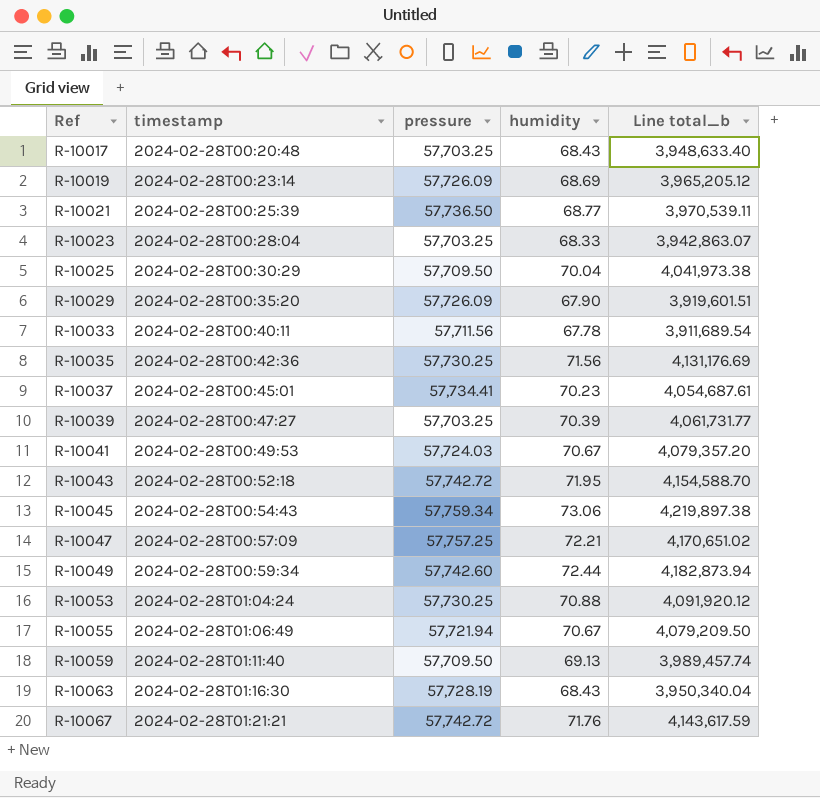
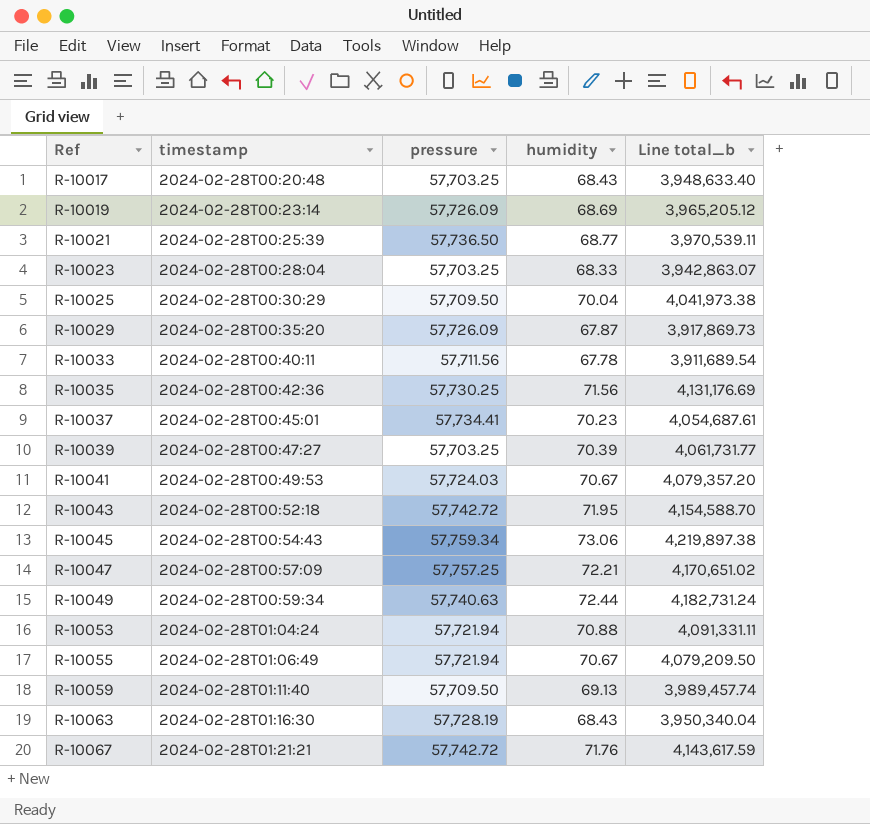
R-10029 | humidity: 67.90 -> 67.87
R-10029 | Line total_b: 3,919,601.51 -> 3,917,869.73
R-10049 | pressure: 57,742.60 -> 57,740.63
R-10049 | Line total_b: 4,182,873.94 -> 4,182,731.24
R-10053 | pressure: 57,730.25 -> 57,721.94
R-10053 | Line total_b: 4,091,920.12 -> 4,091,331.11

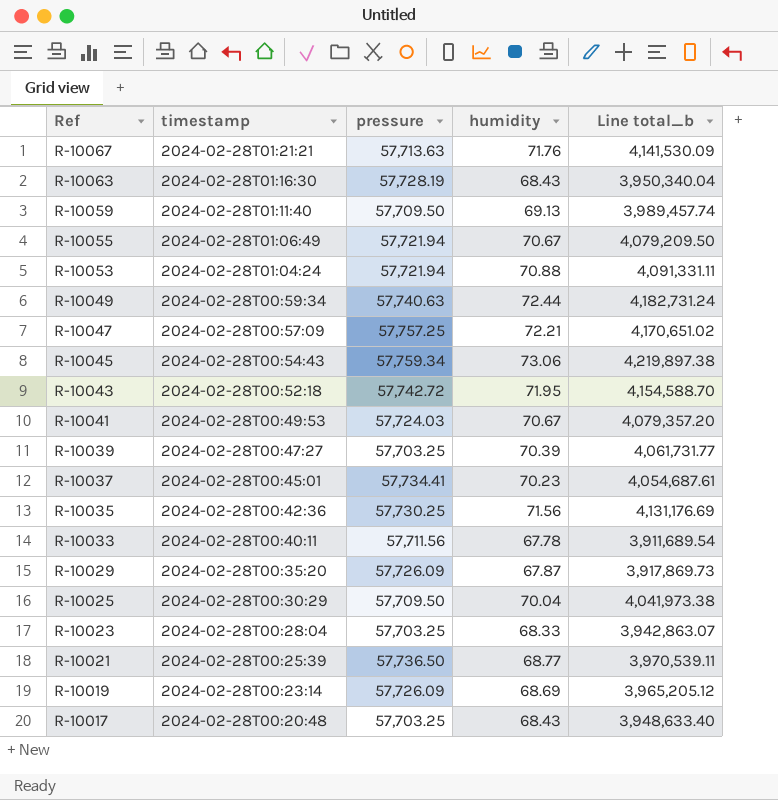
row order: Ref ascending -> Ref descending
R-10067 | pressure: 57,742.72 -> 57,713.63
R-10067 | Line total_b: 4,143,617.59 -> 4,141,530.09

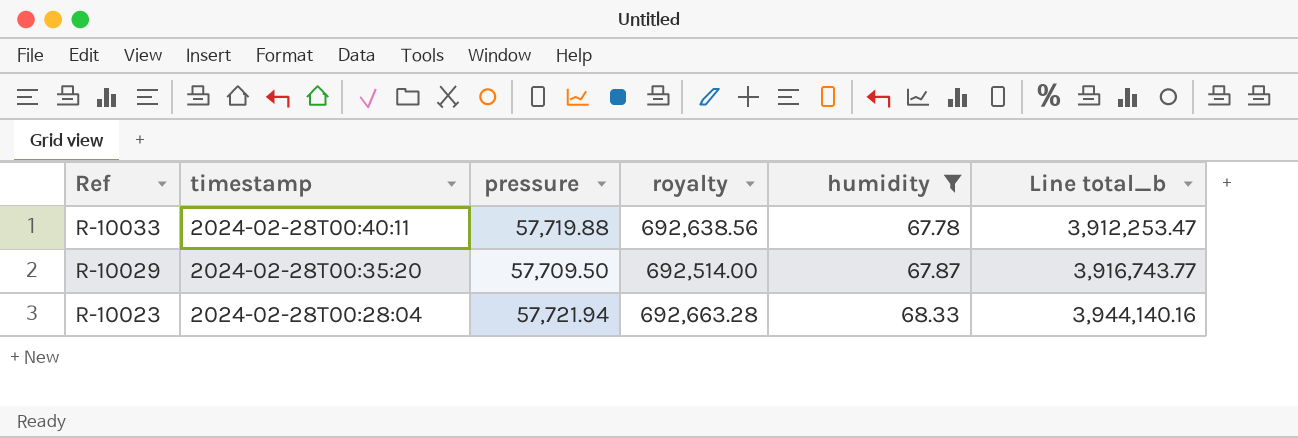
filter: none -> humidity <= 68.33
column royalty | formula: none -> [pressure] * 12
R-10033 | pressure: 57,711.56 -> 57,719.88
R-10033 | Line total_b: 3,911,689.54 -> 3,912,253.47
R-10029 | pressure: 57,726.09 -> 57,709.50
R-10029 | Line total_b: 3,917,869.73 -> 3,916,743.77
R-10023 | pressure: 57,703.25 -> 57,721.94
R-10023 | Line total_b: 3,942,863.07 -> 3,944,140.16

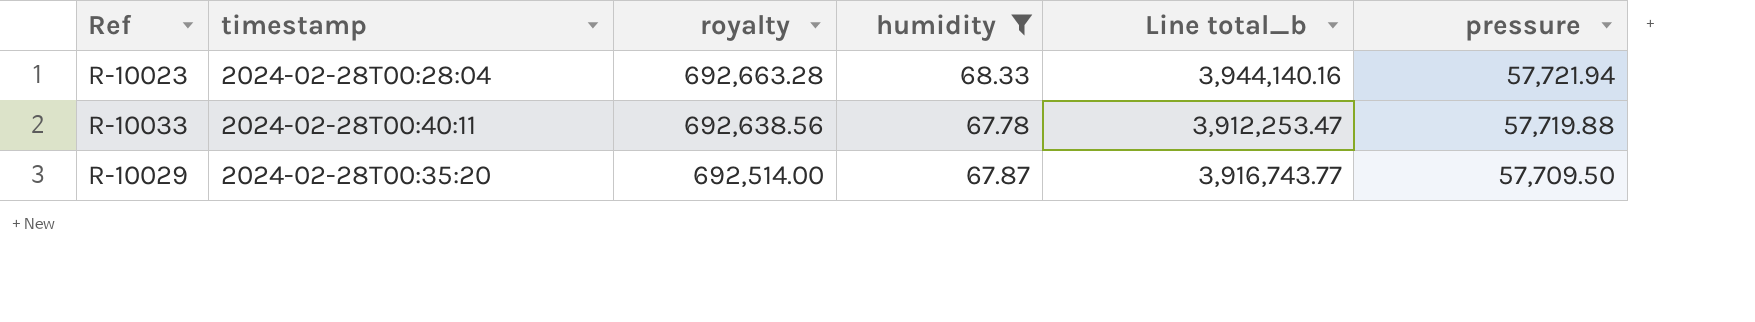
row order: Ref descending -> royalty descending
column pressure | position: 3 -> 6

